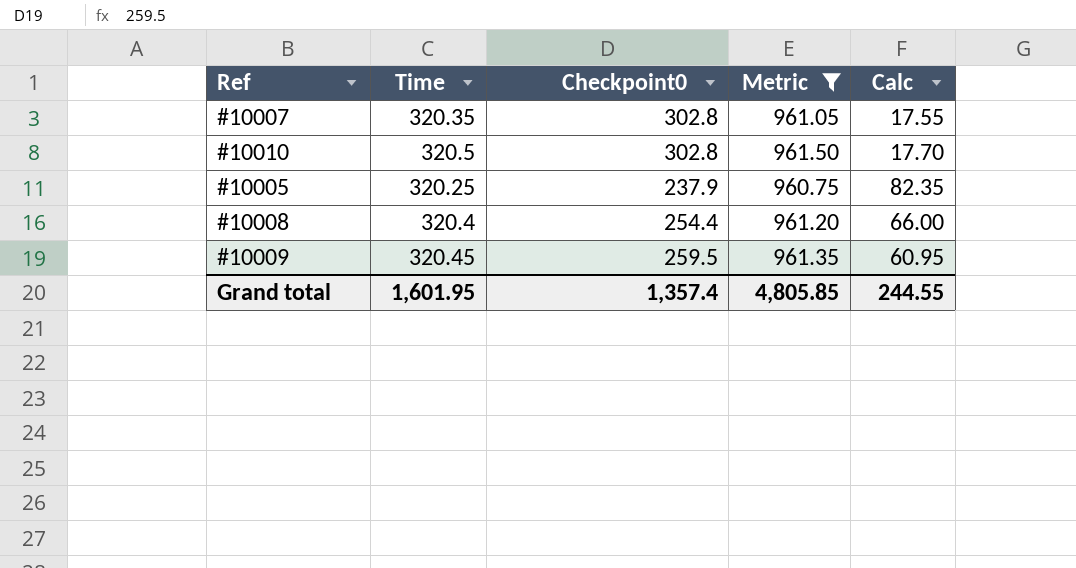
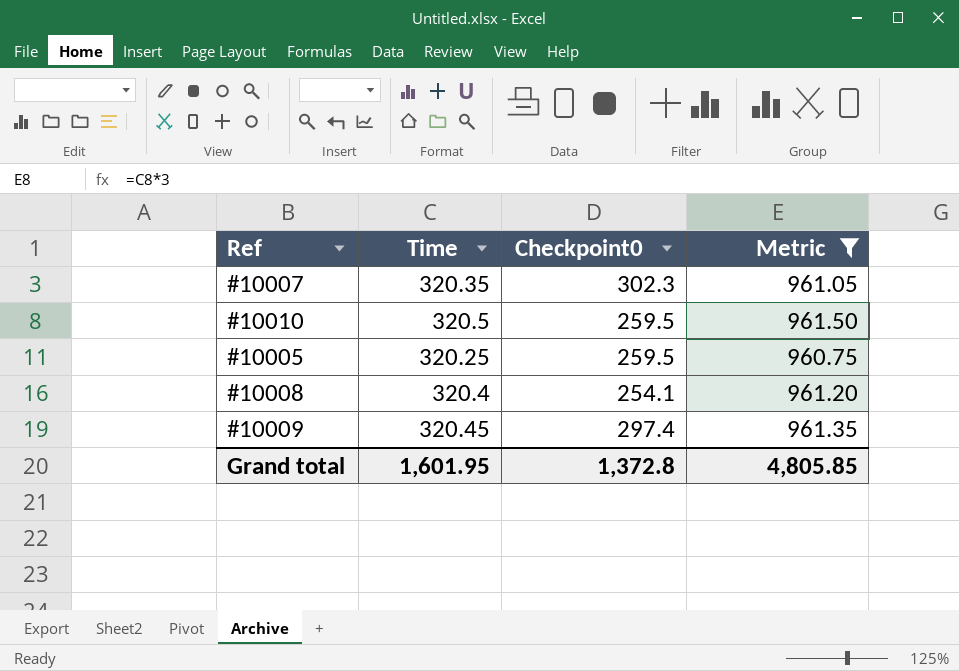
column Calc | formula: [Time] - [Checkpoint0] -> none
#10007 | Checkpoint0: 302.8 -> 302.3
#10010 | Checkpoint0: 302.8 -> 259.5
#10005 | Checkpoint0: 237.9 -> 259.5
#10008 | Checkpoint0: 254.4 -> 254.1
#10009 | Checkpoint0: 259.5 -> 297.4
Grand total | Checkpoint0: 1,357.4 -> 1,372.8

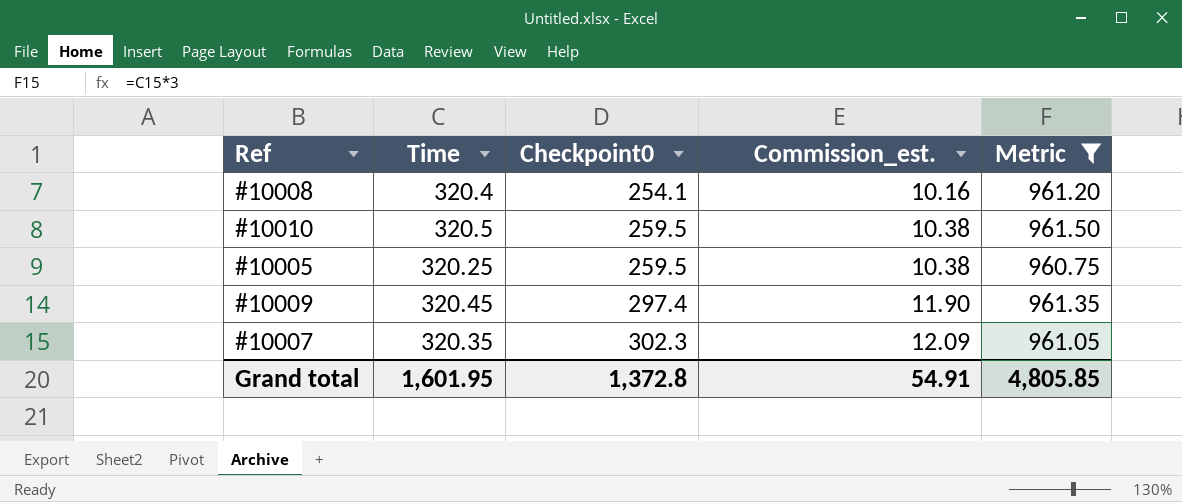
row order: none -> Checkpoint0 ascending
column Commission_est. | formula: none -> [Checkpoint0] * 0.04

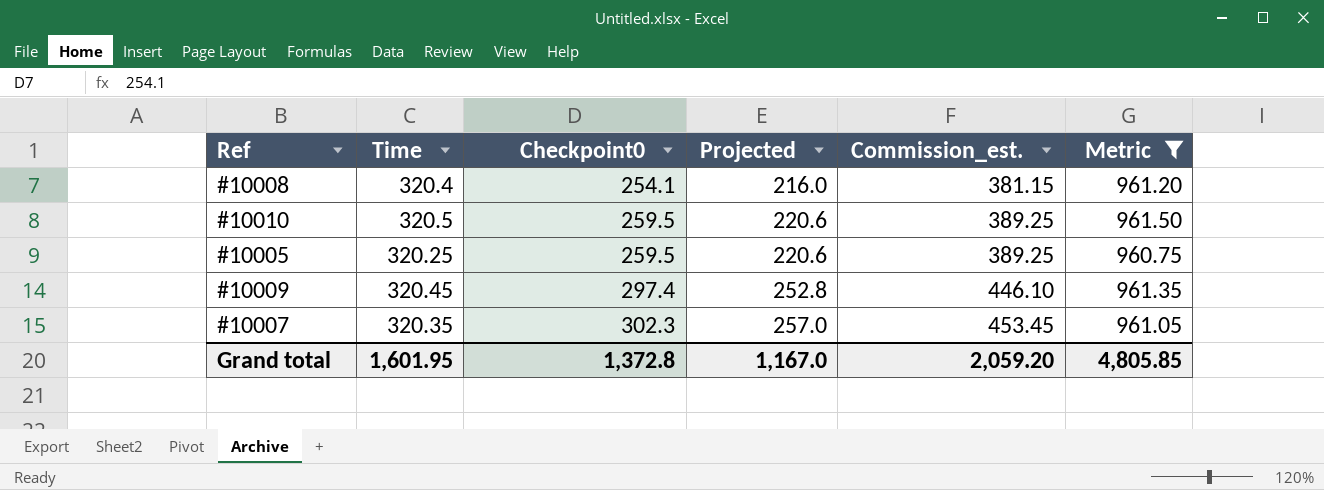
column Projected | formula: none -> [Checkpoint0] * 0.85
column Commission_est. | formula: [Checkpoint0] * 0.04 -> [Checkpoint0] * 1.5
Grand total | Commission_est.: 54.91 -> 2,059.20

